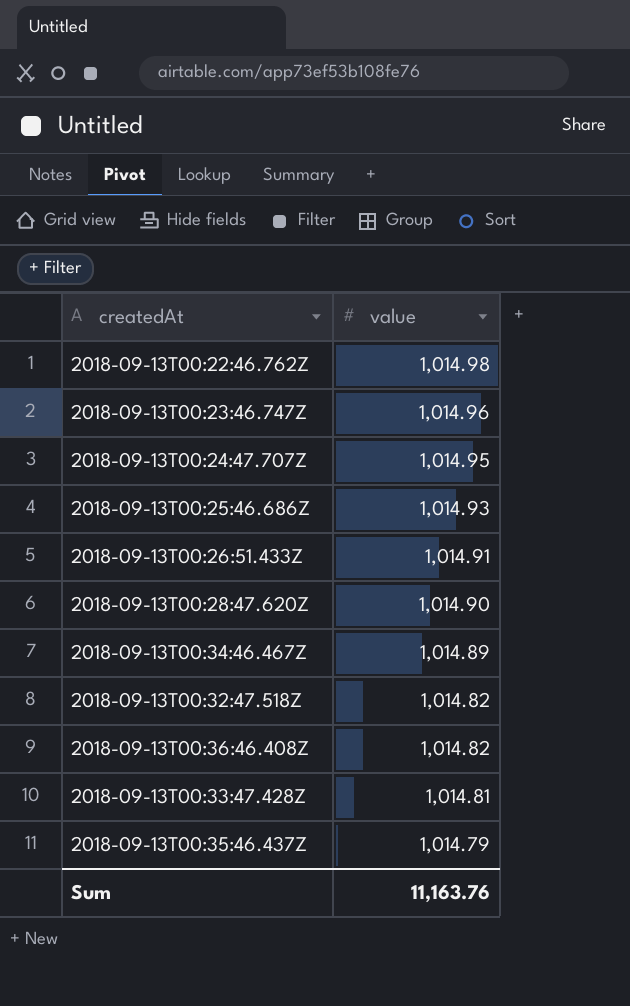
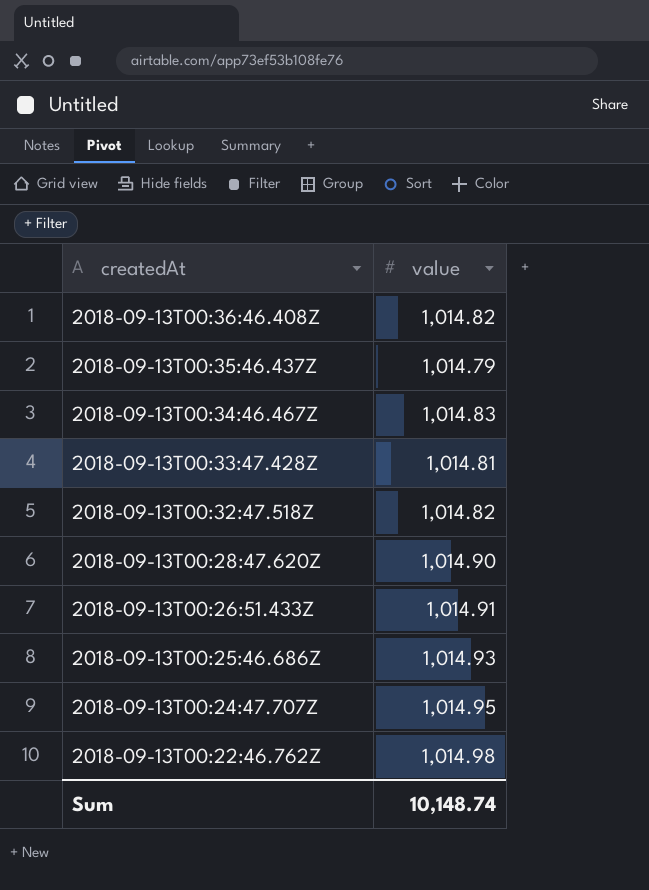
row order: value descending -> createdAt descending
row 2018-09-13T00:23:46.747Z: 1,014.96 -> none
2018-09-13T00:34:46.467Z | value: 1,014.89 -> 1,014.83
Sum | value: 11,163.76 -> 10,148.74

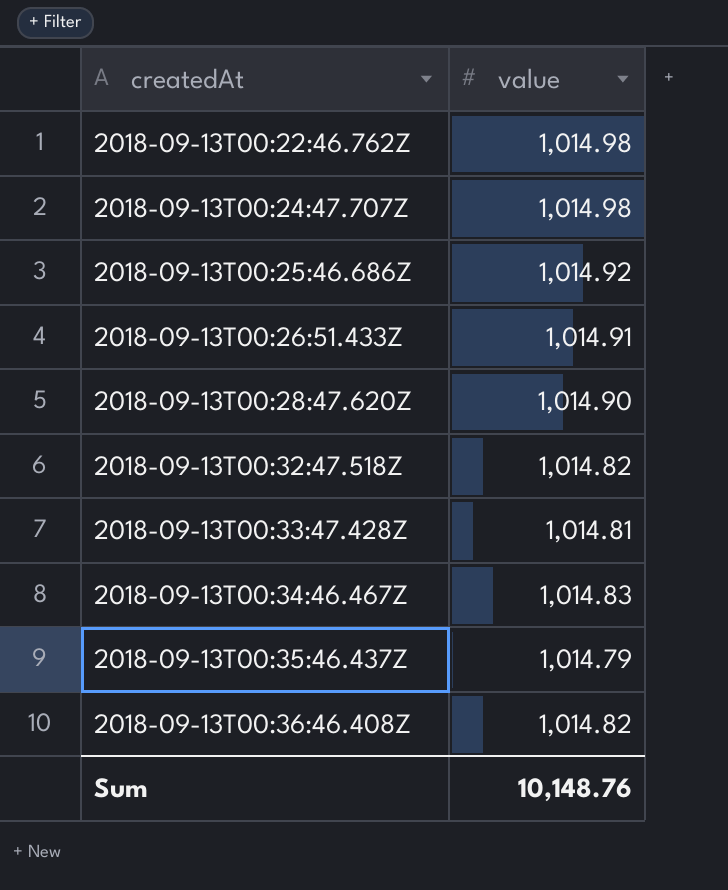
row order: createdAt descending -> createdAt ascending
2018-09-13T00:24:47.707Z | value: 1,014.95 -> 1,014.98
2018-09-13T00:25:46.686Z | value: 1,014.93 -> 1,014.92
Sum | value: 10,148.74 -> 10,148.76

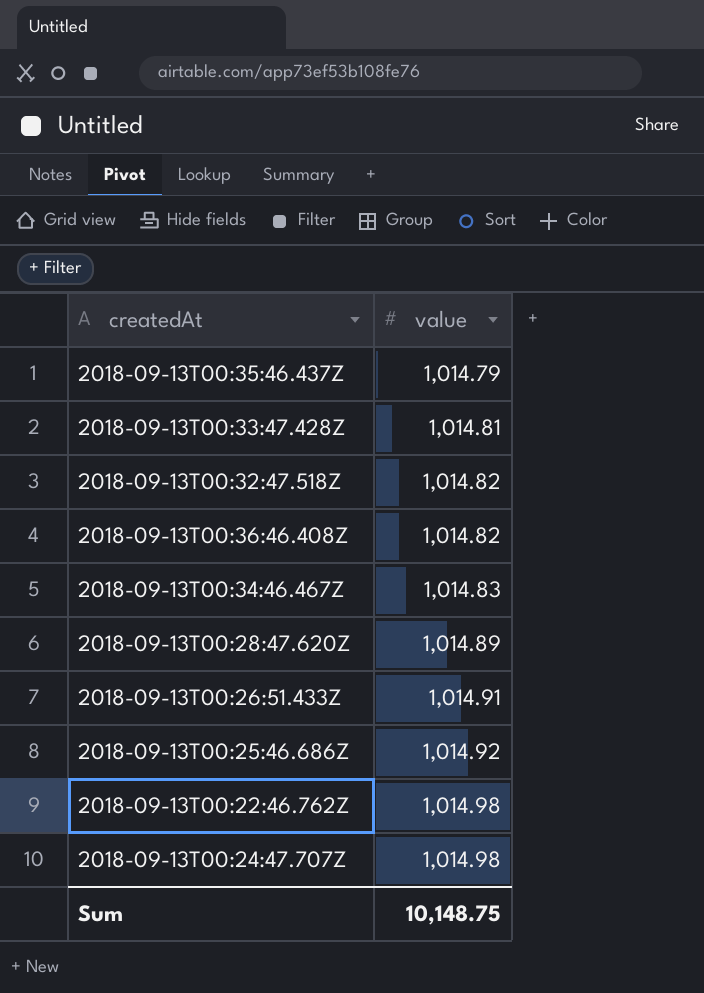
row order: createdAt ascending -> value ascending
2018-09-13T00:28:47.620Z | value: 1,014.90 -> 1,014.89
Sum | value: 10,148.76 -> 10,148.75

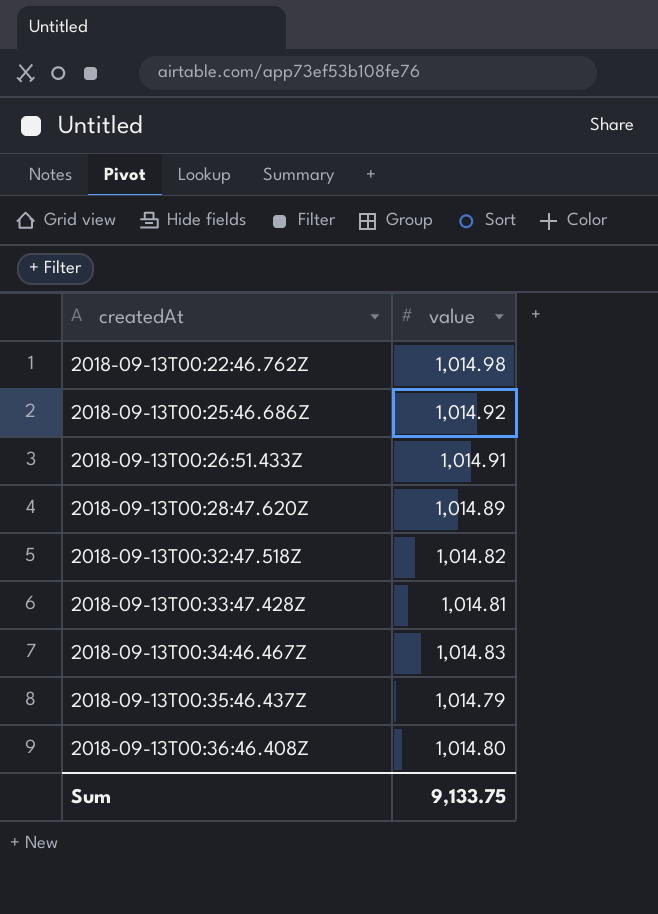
row order: value ascending -> createdAt ascending
row 2018-09-13T00:24:47.707Z: 1,014.98 -> none
2018-09-13T00:36:46.408Z | value: 1,014.82 -> 1,014.80
Sum | value: 10,148.75 -> 9,133.75

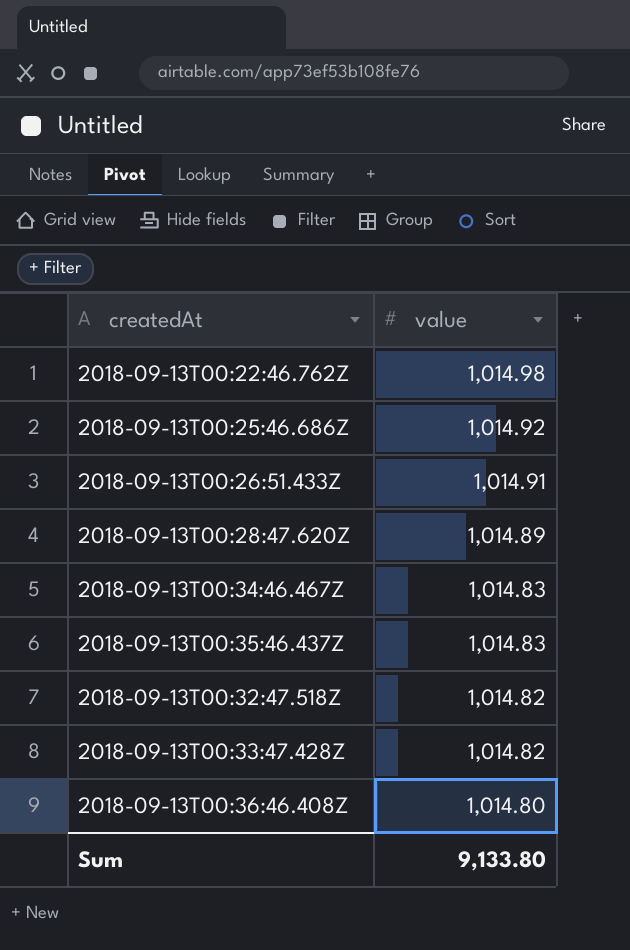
row order: createdAt ascending -> value descending
2018-09-13T00:35:46.437Z | value: 1,014.79 -> 1,014.83
2018-09-13T00:33:47.428Z | value: 1,014.81 -> 1,014.82
Sum | value: 9,133.75 -> 9,133.80

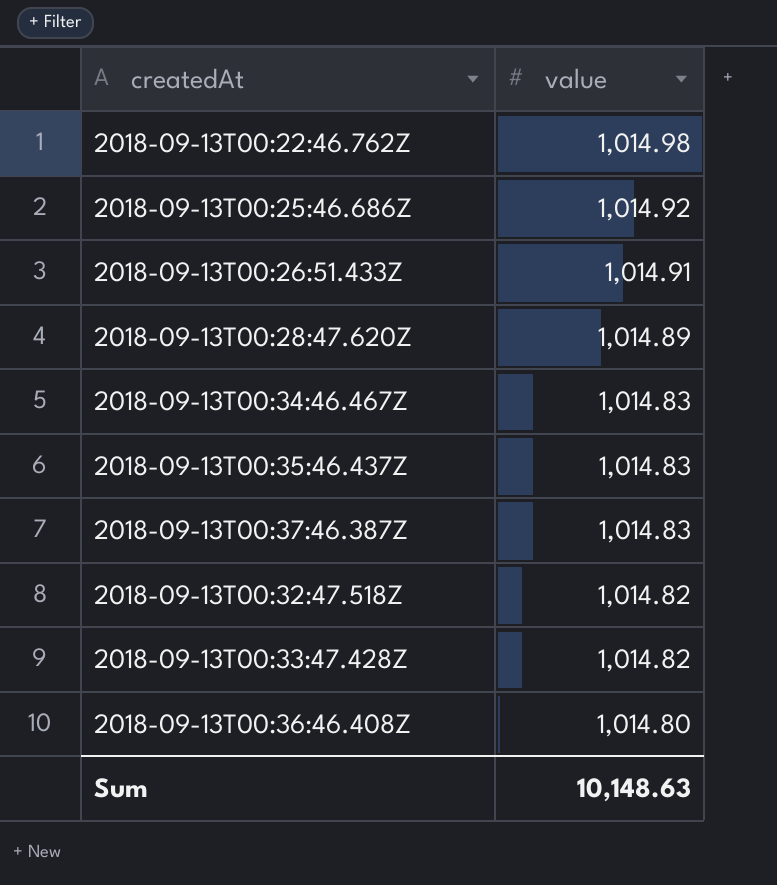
row 2018-09-13T00:37:46.387Z: none -> 1,014.83
Sum | value: 9,133.80 -> 10,148.63

